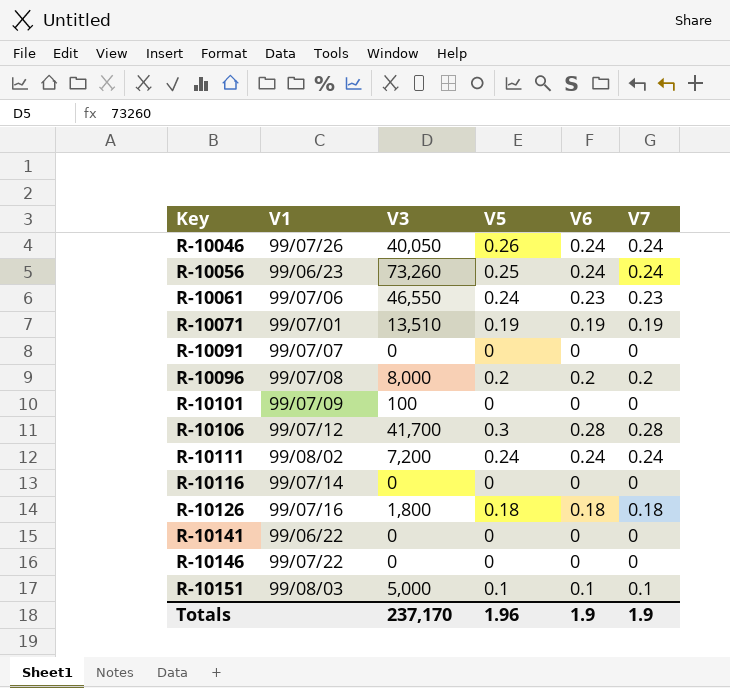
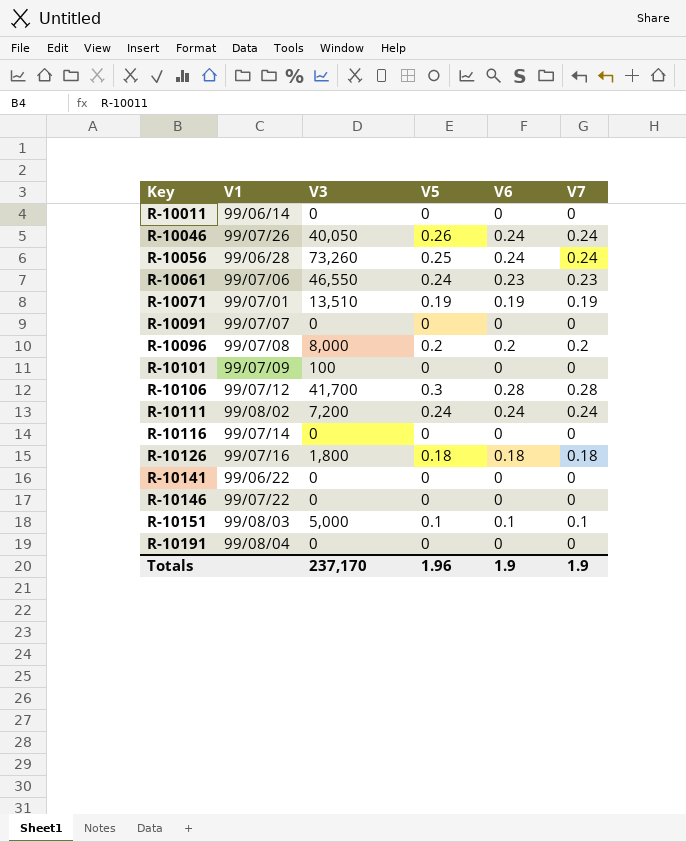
row R-10011: none -> 99/06/14 | 0 | 0 | 0 | 0
R-10056 | V1: 99/06/23 -> 99/06/28
row R-10191: none -> 99/08/04 | 0 | 0 | 0 | 0

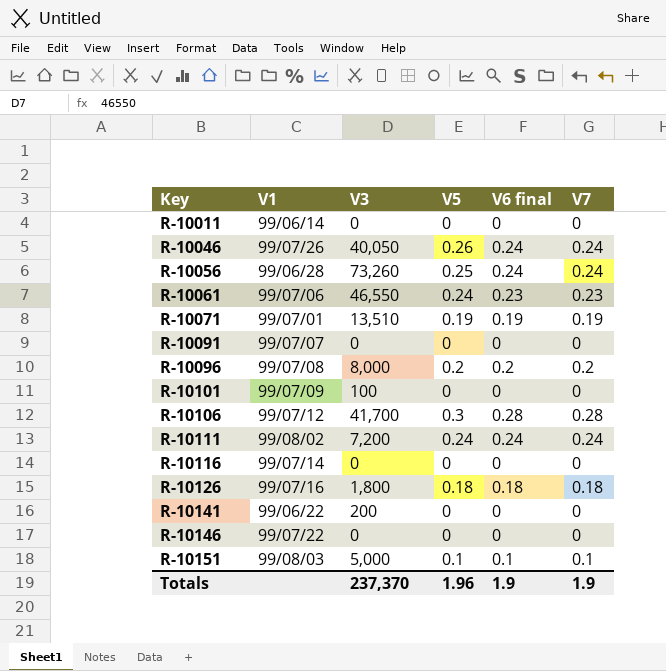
column name: V6 -> V6 final
row R-10191: 99/08/04 | 0 | 0 | 0 | 0 -> none
R-10141 | V3: 0 -> 200
Totals | V3: 237,170 -> 237,370

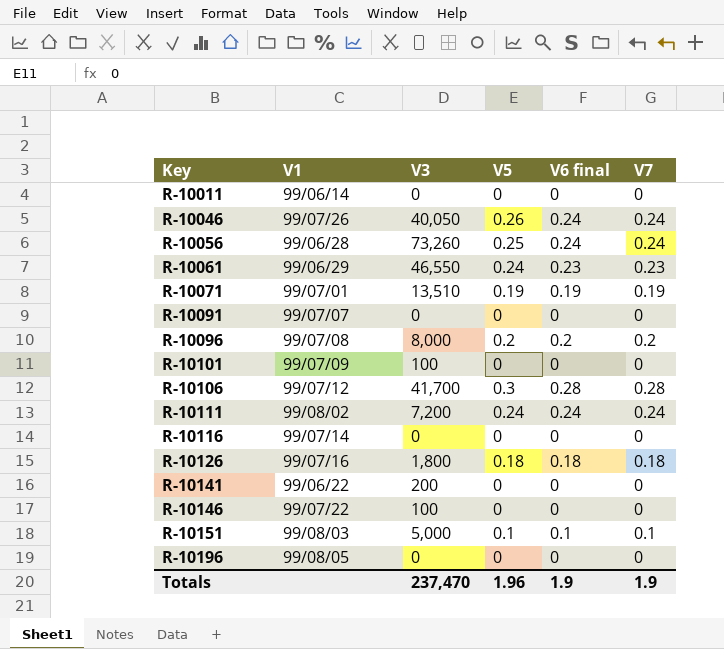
R-10061 | V1: 99/07/06 -> 99/06/29
R-10146 | V3: 0 -> 100
row R-10196: none -> 99/08/05 | 0 | 0 | 0 | 0
Totals | V3: 237,370 -> 237,470

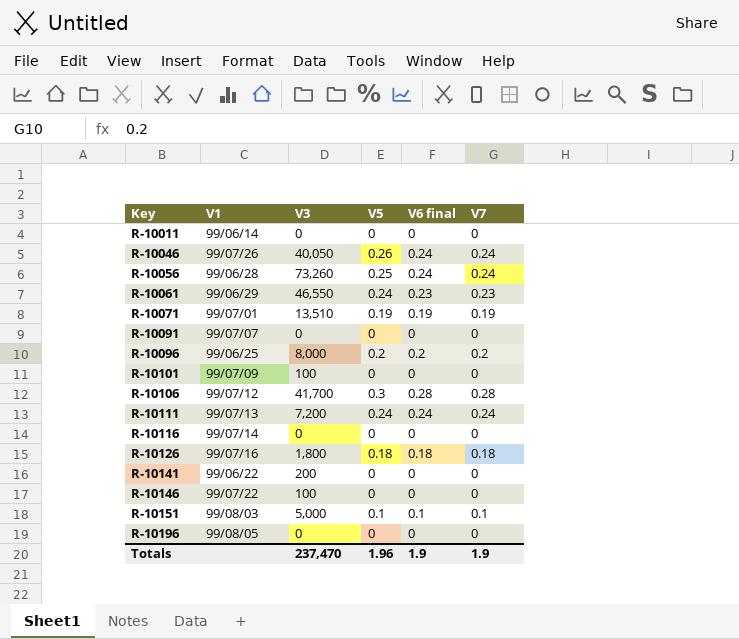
R-10096 | V1: 99/07/08 -> 99/06/25
R-10111 | V1: 99/08/02 -> 99/07/13

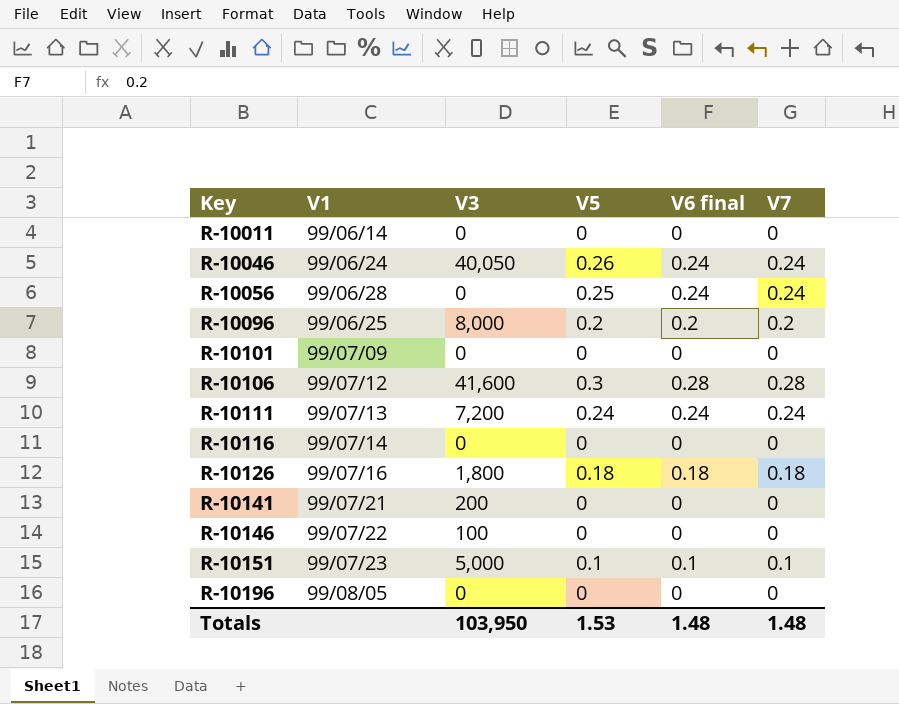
row R-10061: 99/06/29 | 46,550 | 0.24 | 0.23 | 0.23 -> none
row R-10071: 99/07/01 | 13,510 | 0.19 | 0.19 | 0.19 -> none
row R-10091: 99/07/07 | 0 | 0 | 0 | 0 -> none
R-10046 | V1: 99/07/26 -> 99/06/24
R-10056 | V3: 73,260 -> 0
R-10101 | V3: 100 -> 0
R-10106 | V3: 41,700 -> 41,600
R-10141 | V1: 99/06/22 -> 99/07/21
R-10151 | V1: 99/08/03 -> 99/07/23
Totals | V3: 237,470 -> 103,950
Totals | V5: 1.96 -> 1.53
Totals | V6 final: 1.9 -> 1.48
Totals | V7: 1.9 -> 1.48

